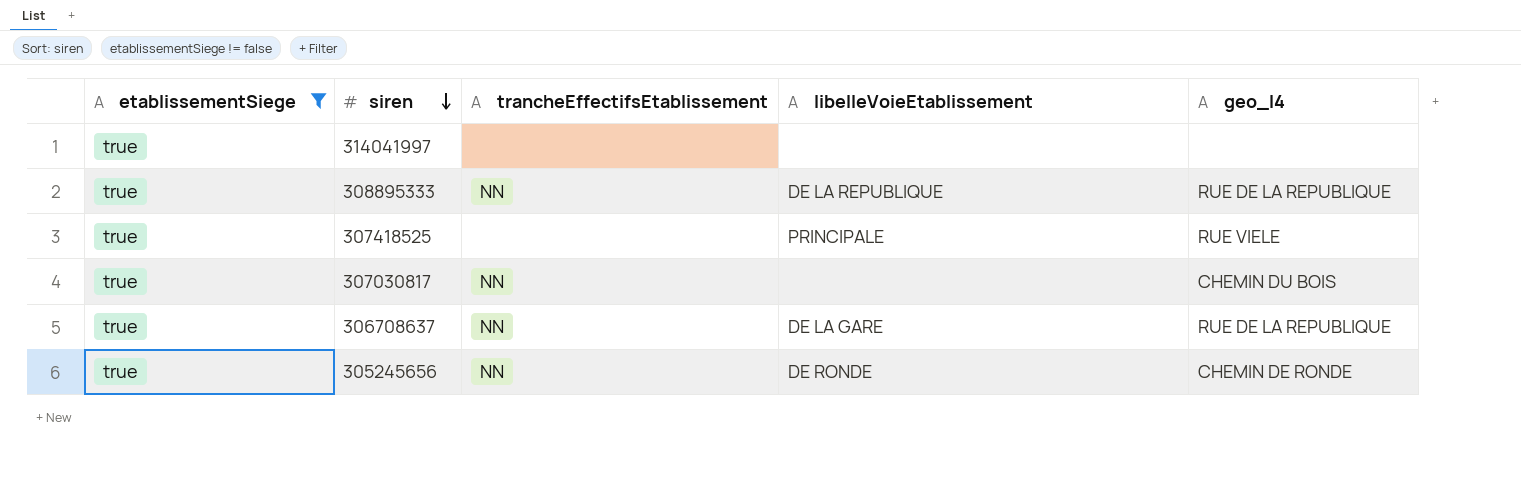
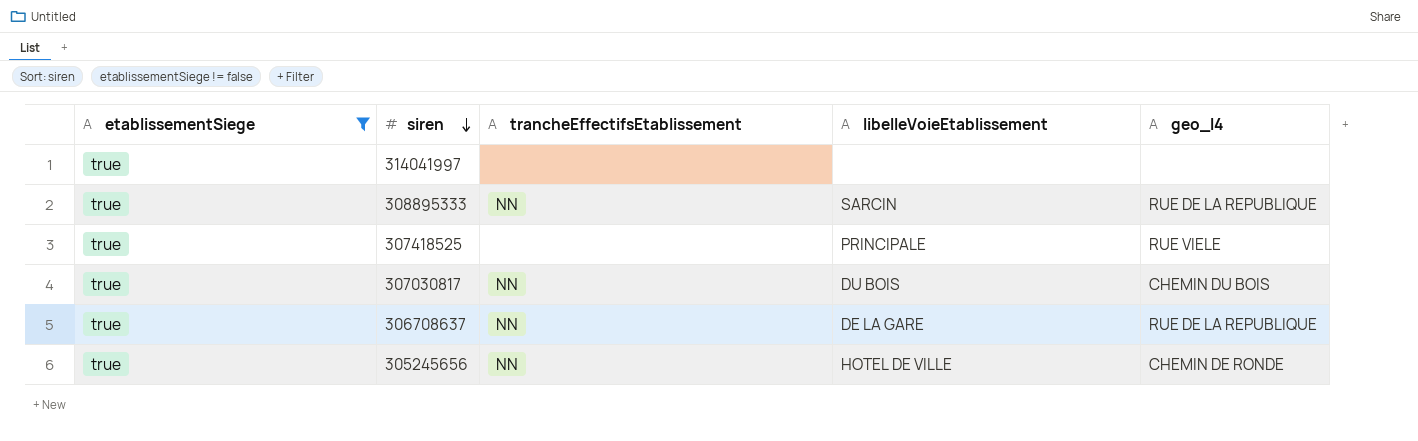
308895333 | libelleVoieEtablissement: DE LA REPUBLIQUE -> SARCIN
307030817 | libelleVoieEtablissement: none -> DU BOIS
305245656 | libelleVoieEtablissement: DE RONDE -> HOTEL DE VILLE

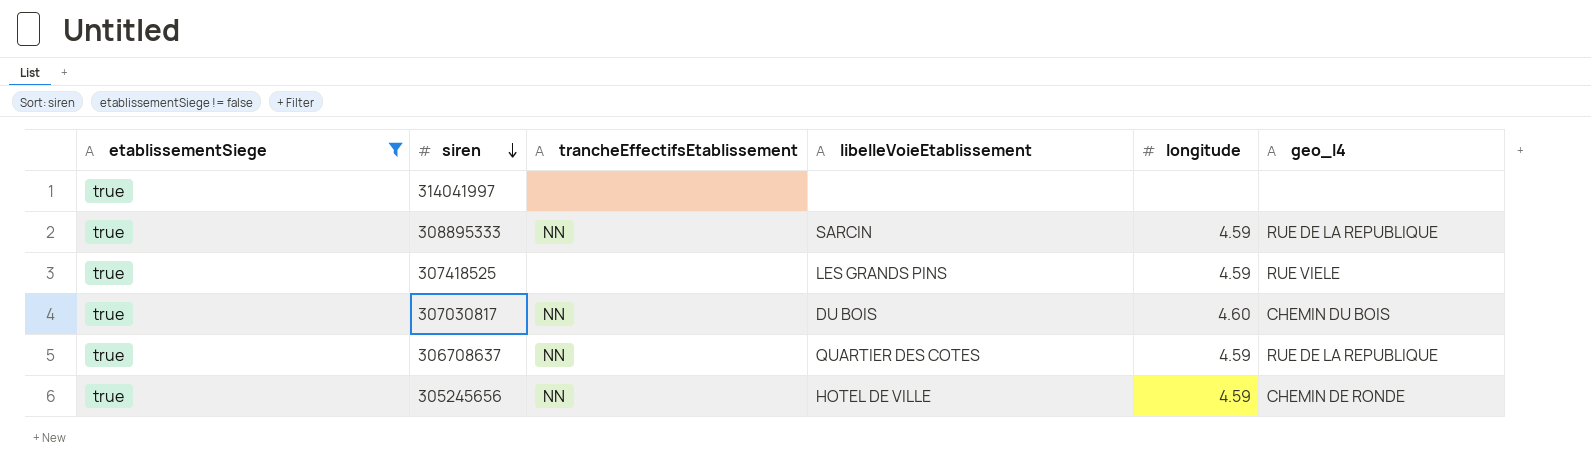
column longitude | position: none -> 5
307418525 | libelleVoieEtablissement: PRINCIPALE -> LES GRANDS PINS
306708637 | libelleVoieEtablissement: DE LA GARE -> QUARTIER DES COTES

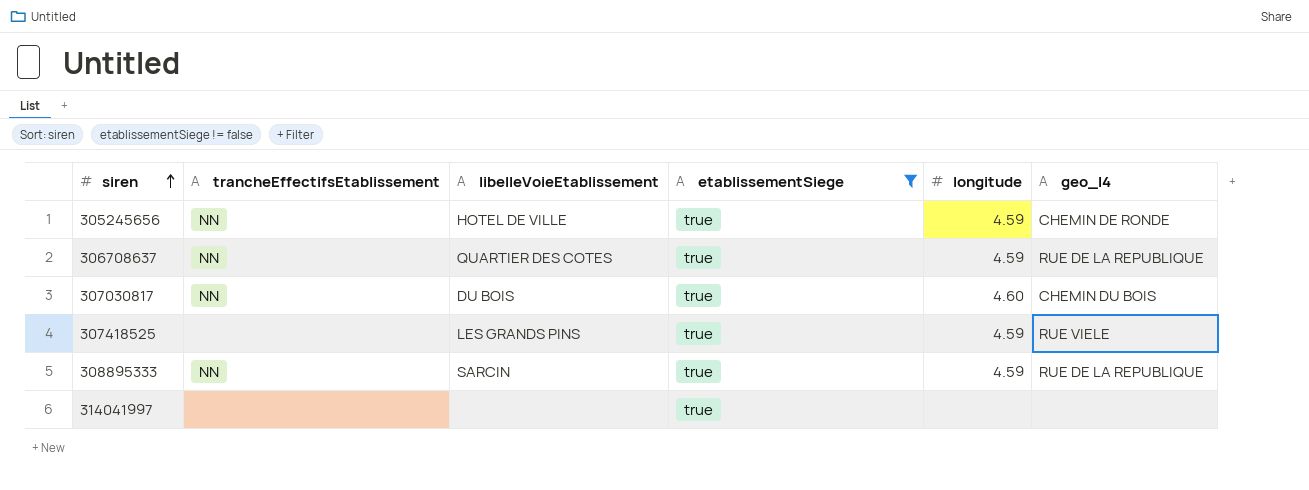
row order: siren descending -> siren ascending
column etablissementSiege | position: 1 -> 4

